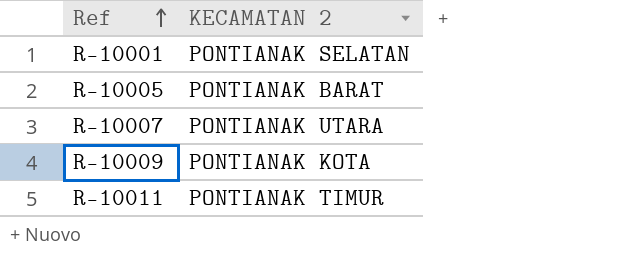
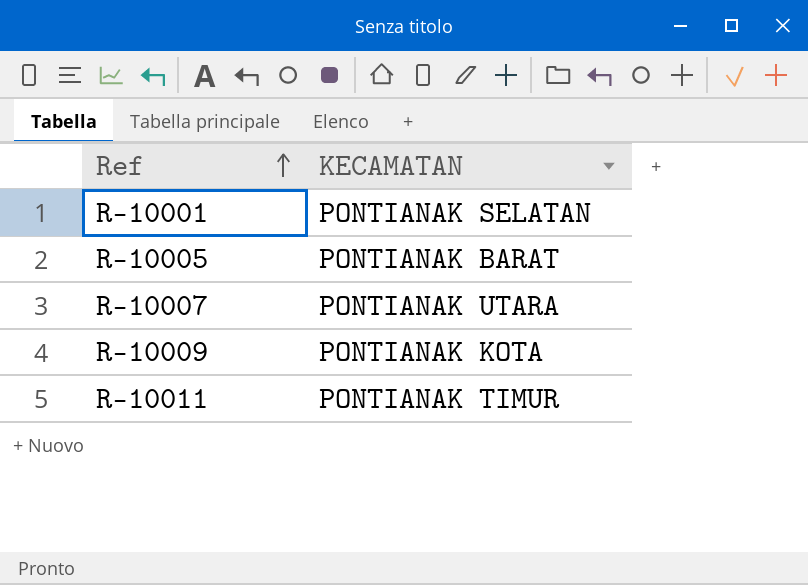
column name: KECAMATAN 2 -> KECAMATAN

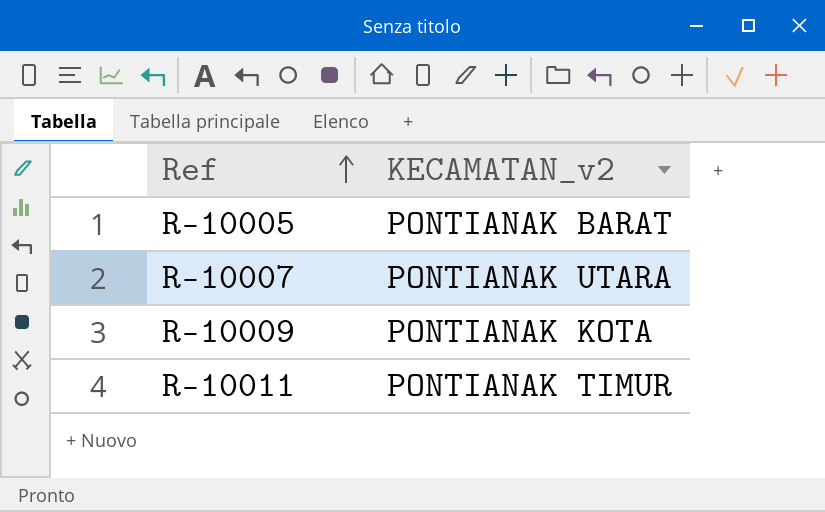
column name: KECAMATAN -> KECAMATAN_v2
row R-10001: PONTIANAK SELATAN -> none

